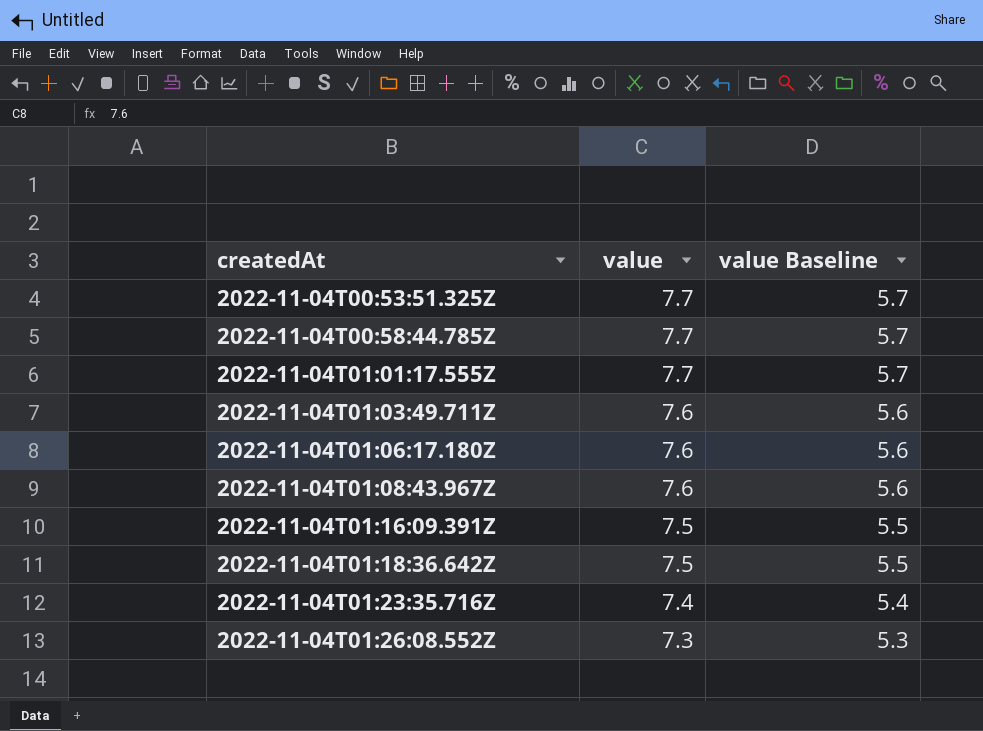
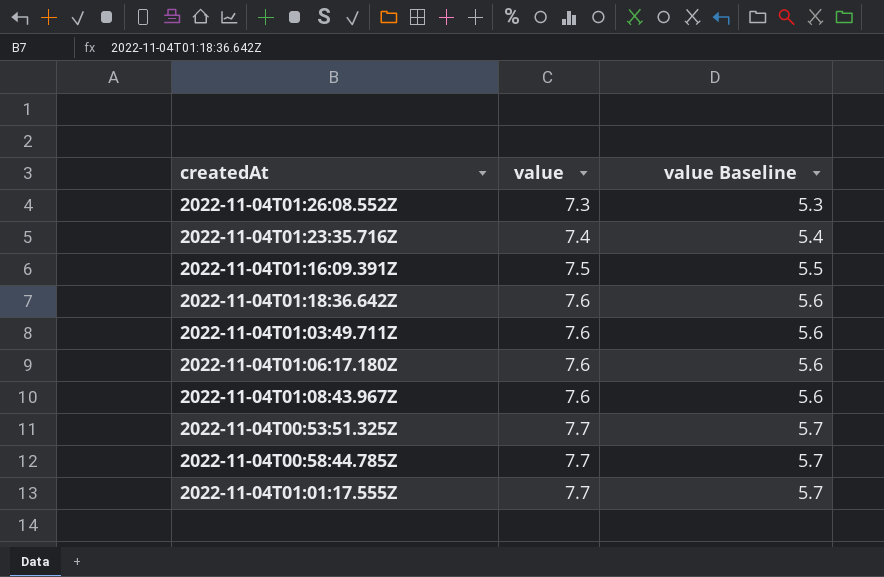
row order: createdAt ascending -> value ascending
2022-11-04T01:18:36.642Z | value: 7.5 -> 7.6
2022-11-04T01:18:36.642Z | value Baseline: 5.5 -> 5.6

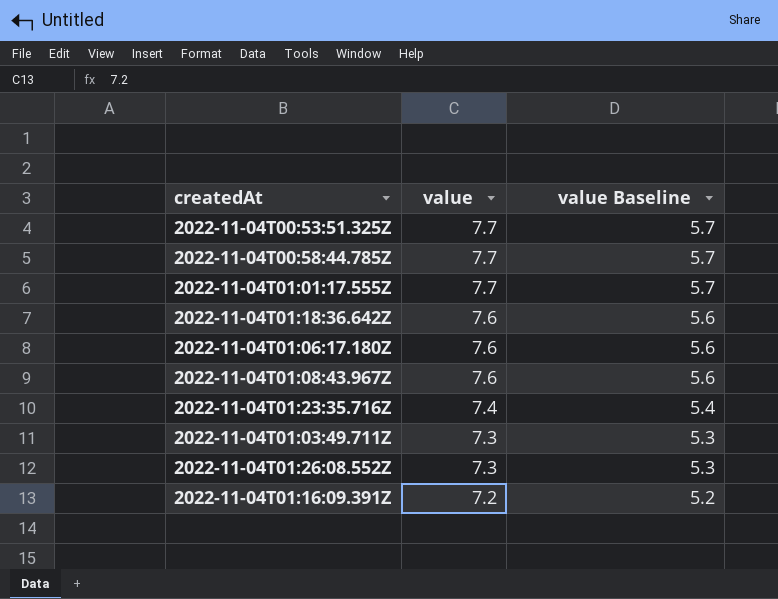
row order: value ascending -> value descending
2022-11-04T01:03:49.711Z | value: 7.6 -> 7.3
2022-11-04T01:03:49.711Z | value Baseline: 5.6 -> 5.3
2022-11-04T01:16:09.391Z | value: 7.5 -> 7.2
2022-11-04T01:16:09.391Z | value Baseline: 5.5 -> 5.2

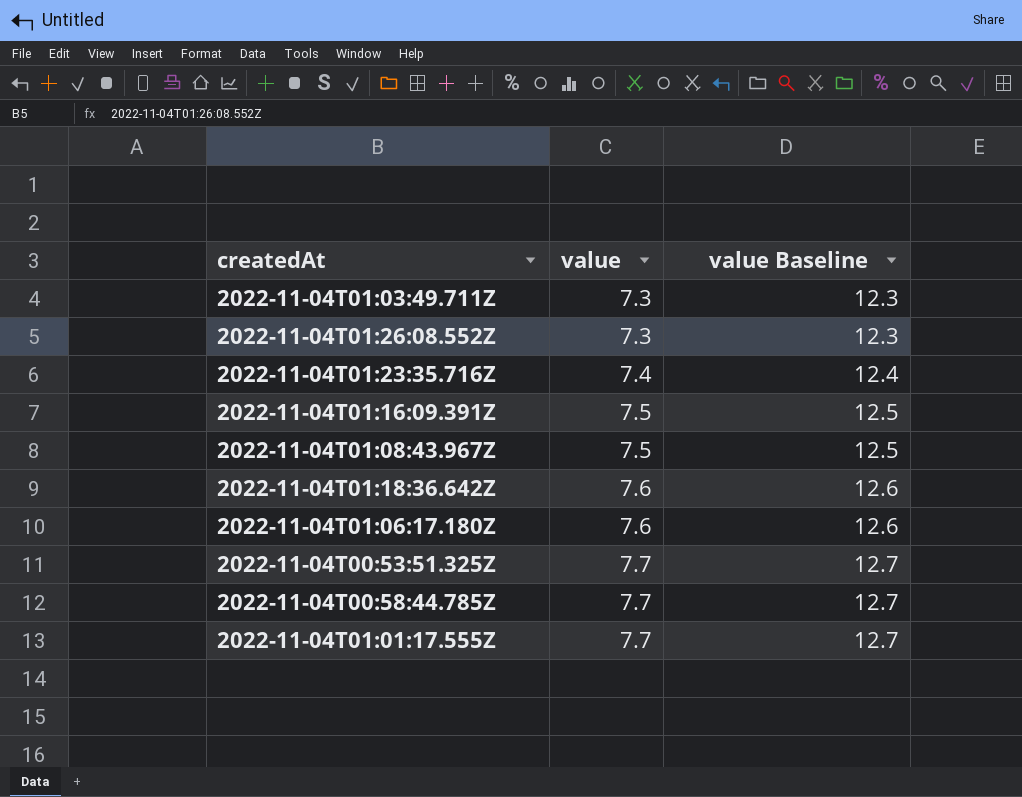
row order: value descending -> value ascending
column value Baseline | formula: [value] - 2 -> [value] + 5
2022-11-04T01:16:09.391Z | value: 7.2 -> 7.5
2022-11-04T01:08:43.967Z | value: 7.6 -> 7.5

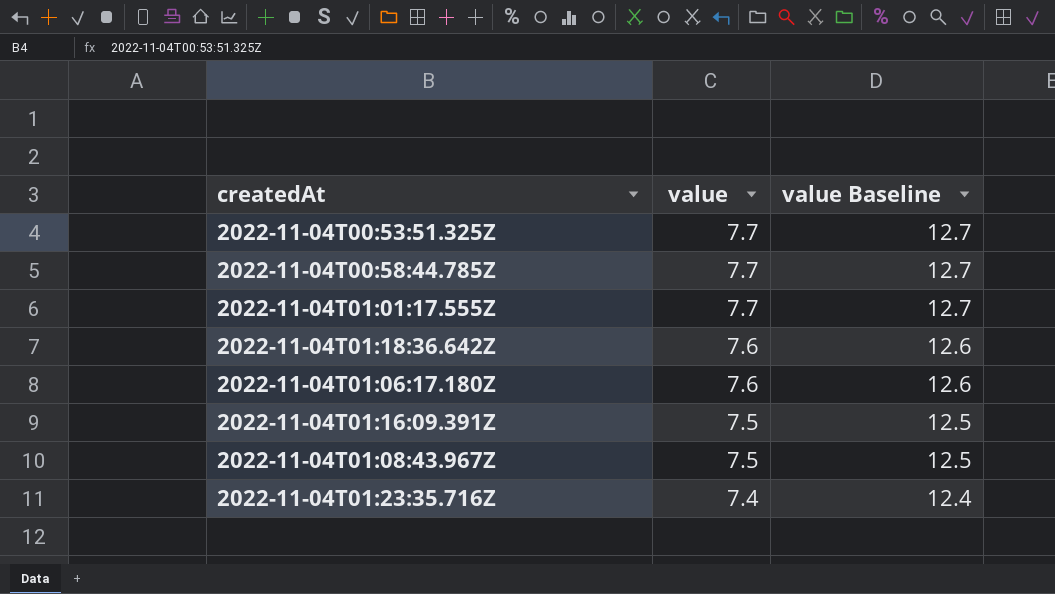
row order: value ascending -> value descending
row 2022-11-04T01:03:49.711Z: 7.3 | 12.3 -> none
row 2022-11-04T01:26:08.552Z: 7.3 | 12.3 -> none

